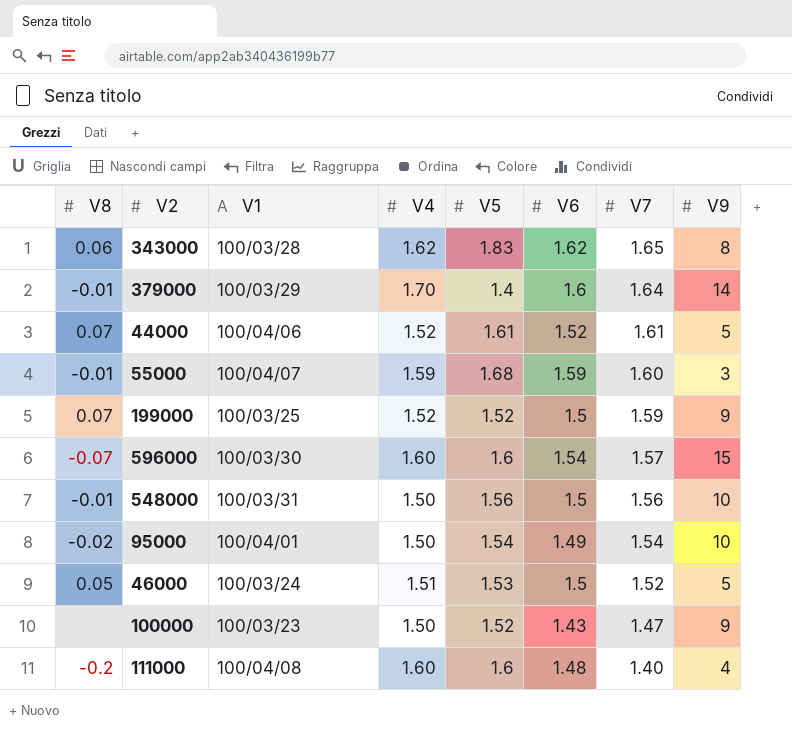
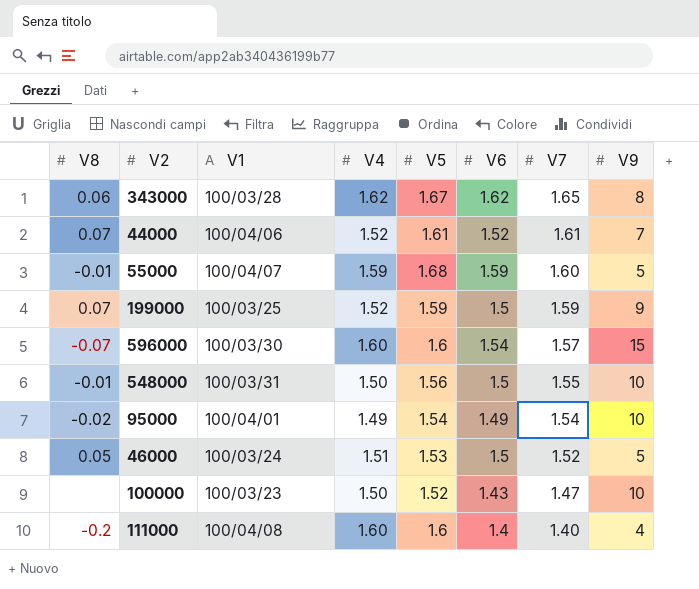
row 379000: -0.01 | 100/03/29 | 1.70 | 1.4 | 1.6 | 1.64 | 14 -> none
343000 | V5: 1.83 -> 1.67
44000 | V9: 5 -> 7
55000 | V9: 3 -> 5
199000 | V5: 1.52 -> 1.59
548000 | V7: 1.56 -> 1.55
95000 | V4: 1.50 -> 1.49
100000 | V9: 9 -> 10
111000 | V6: 1.48 -> 1.4

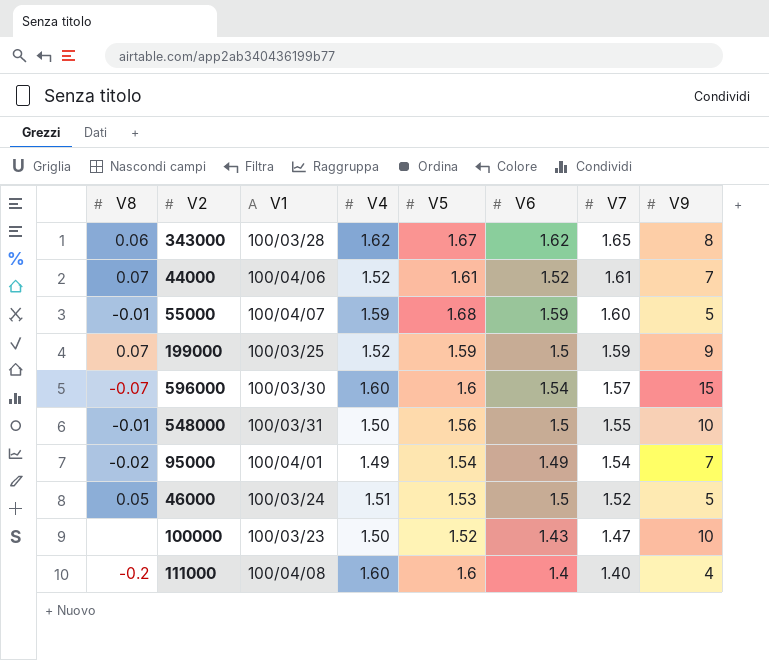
95000 | V9: 10 -> 7

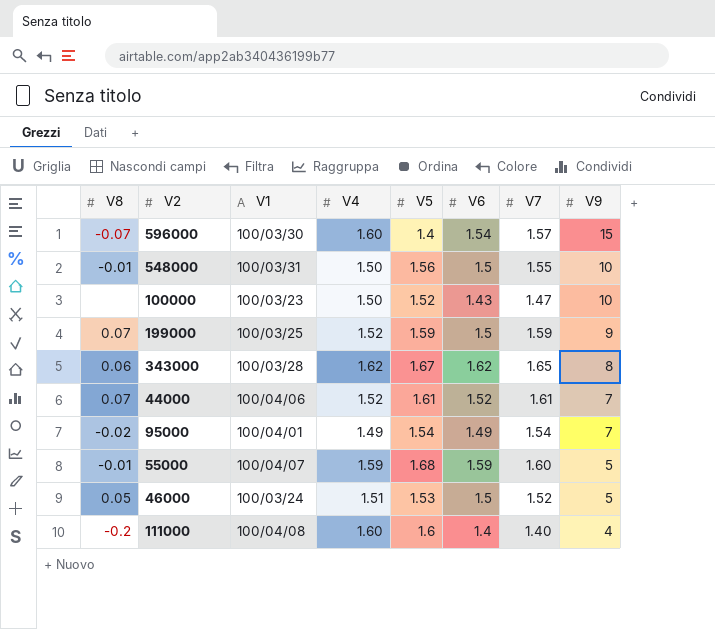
row order: V7 descending -> V9 descending
596000 | V5: 1.6 -> 1.4

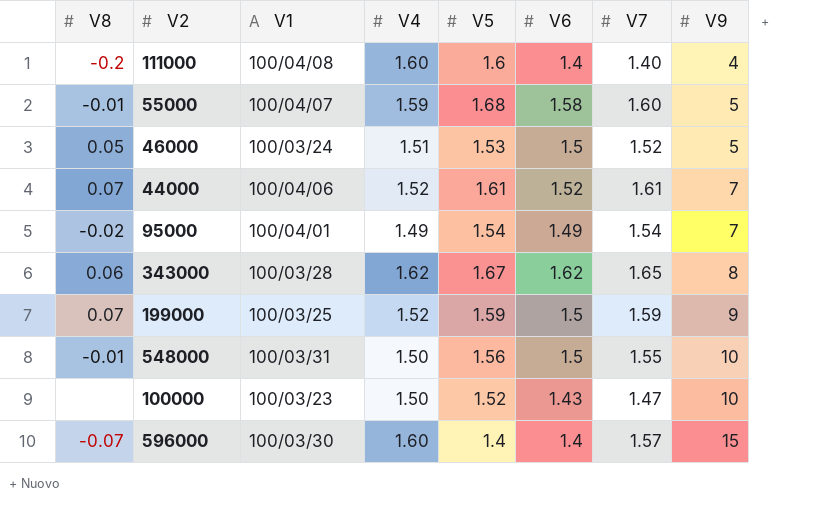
row order: V9 descending -> V9 ascending
55000 | V6: 1.59 -> 1.58
596000 | V6: 1.54 -> 1.4

